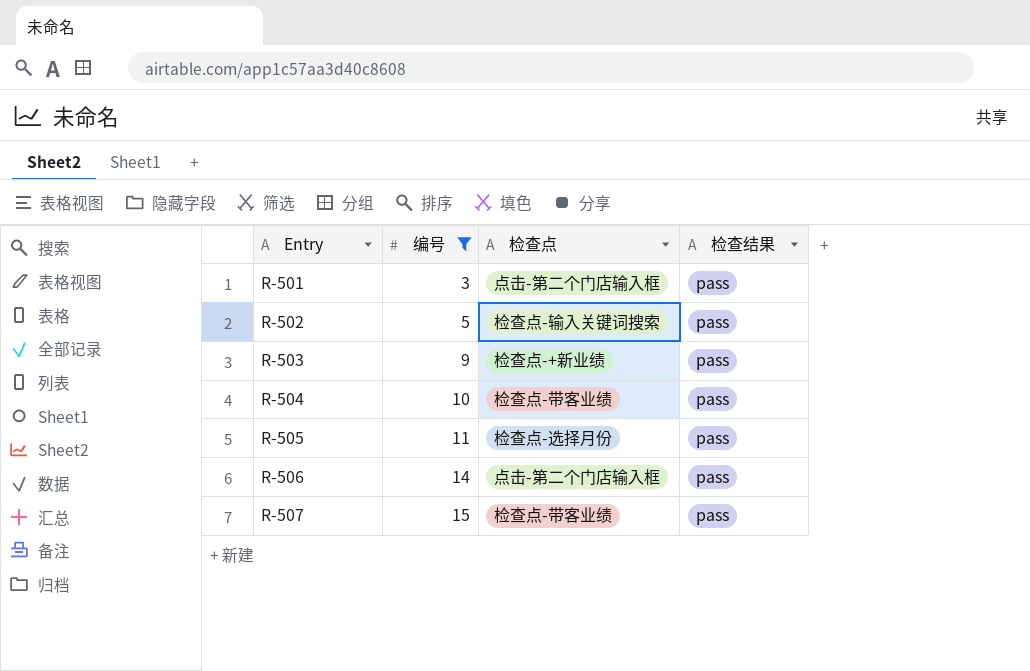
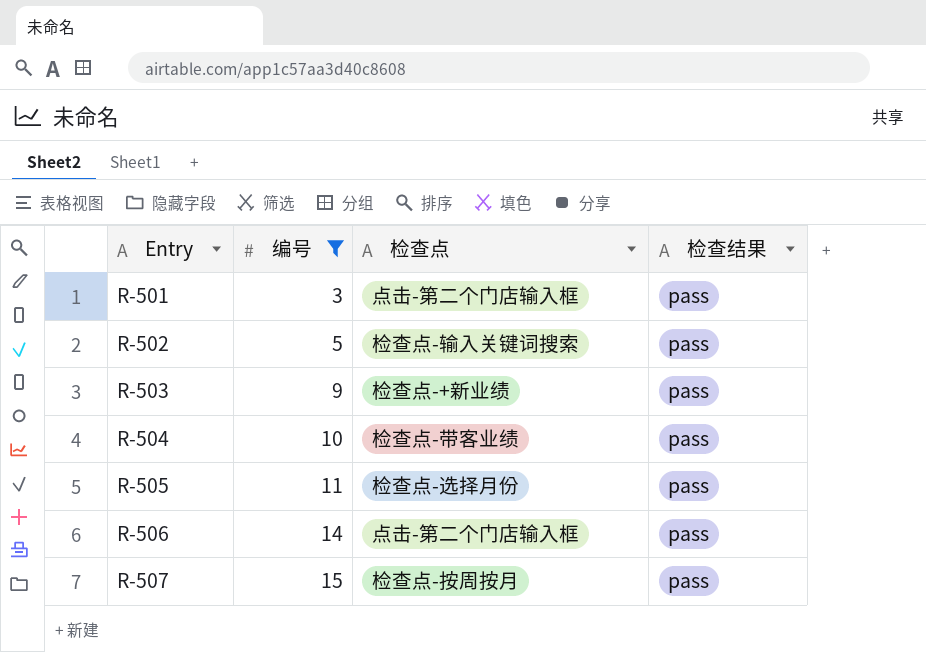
R-507 | 检查点: 检查点-带客业绩 -> 检查点-按周按月

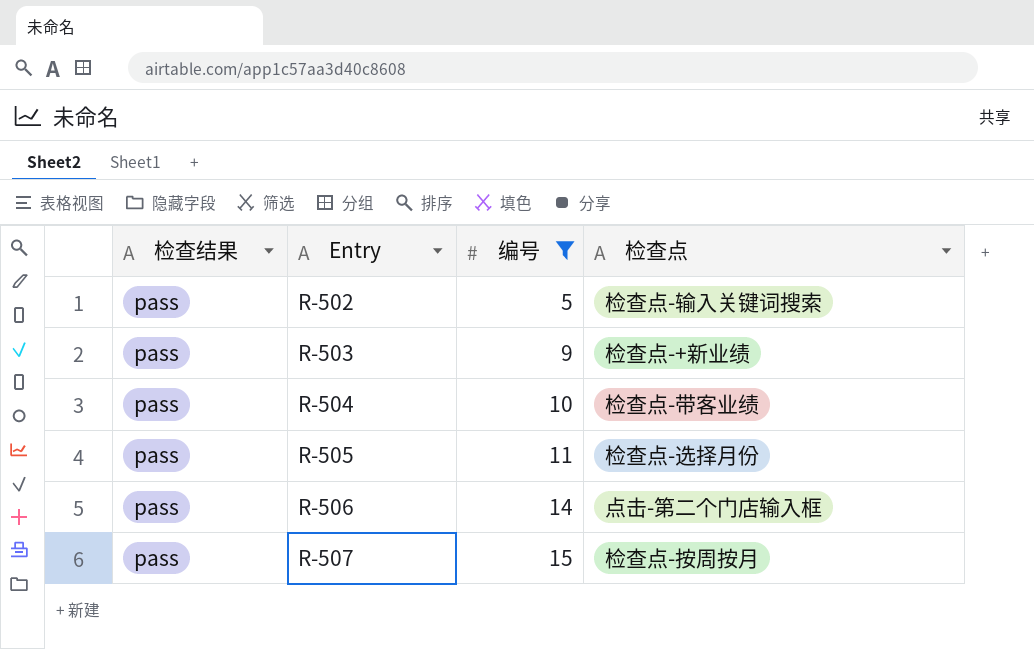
column 检查结果 | position: 4 -> 1
row R-501: 3 | 点击-第二个门店输入框 | pass -> none

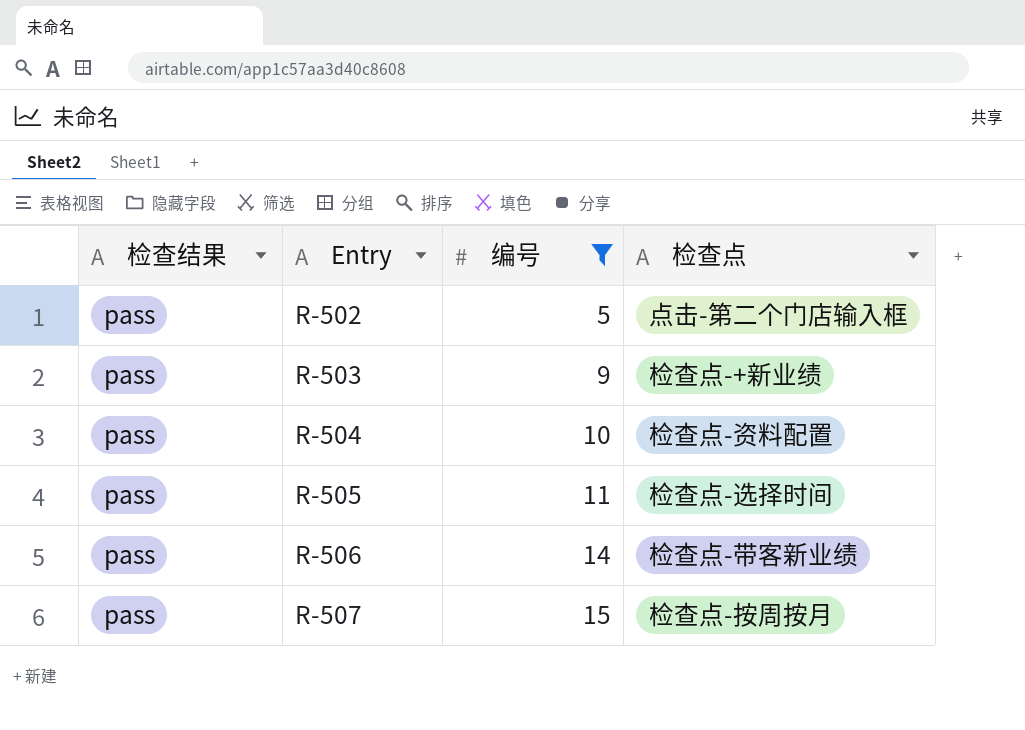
R-502 | 检查点: 检查点-输入关键词搜索 -> 点击-第二个门店输入框
R-504 | 检查点: 检查点-带客业绩 -> 检查点-资料配置
R-505 | 检查点: 检查点-选择月份 -> 检查点-选择时间
R-506 | 检查点: 点击-第二个门店输入框 -> 检查点-带客新业绩

